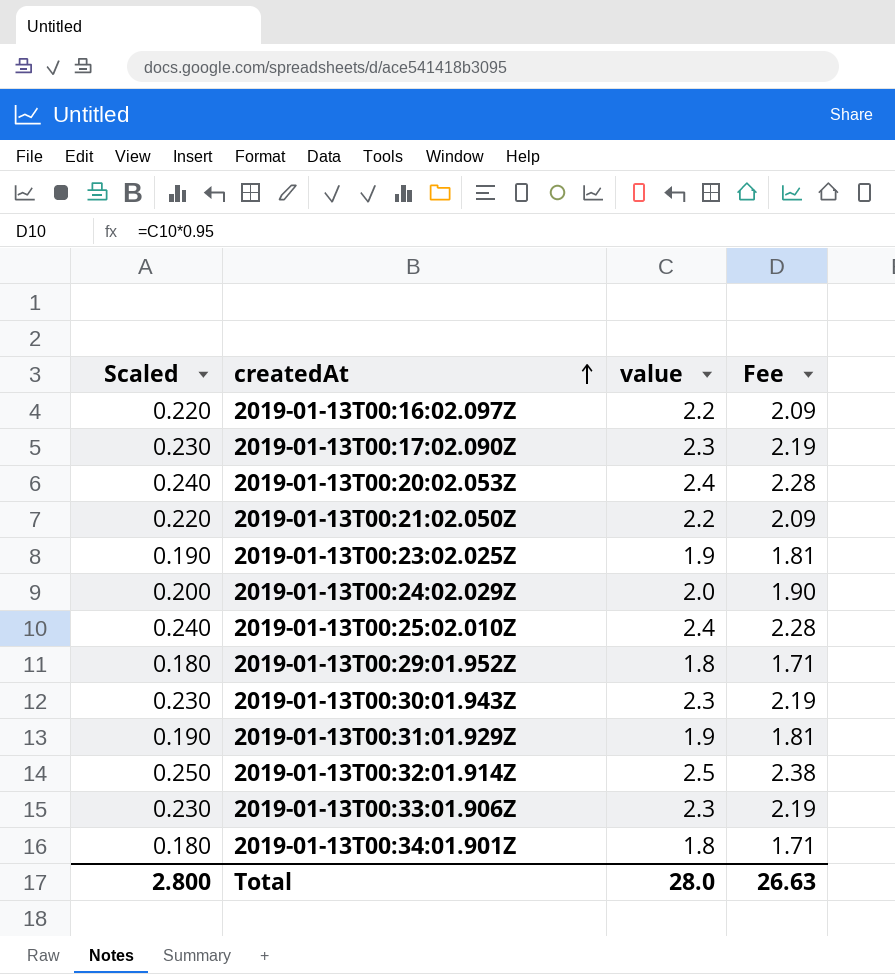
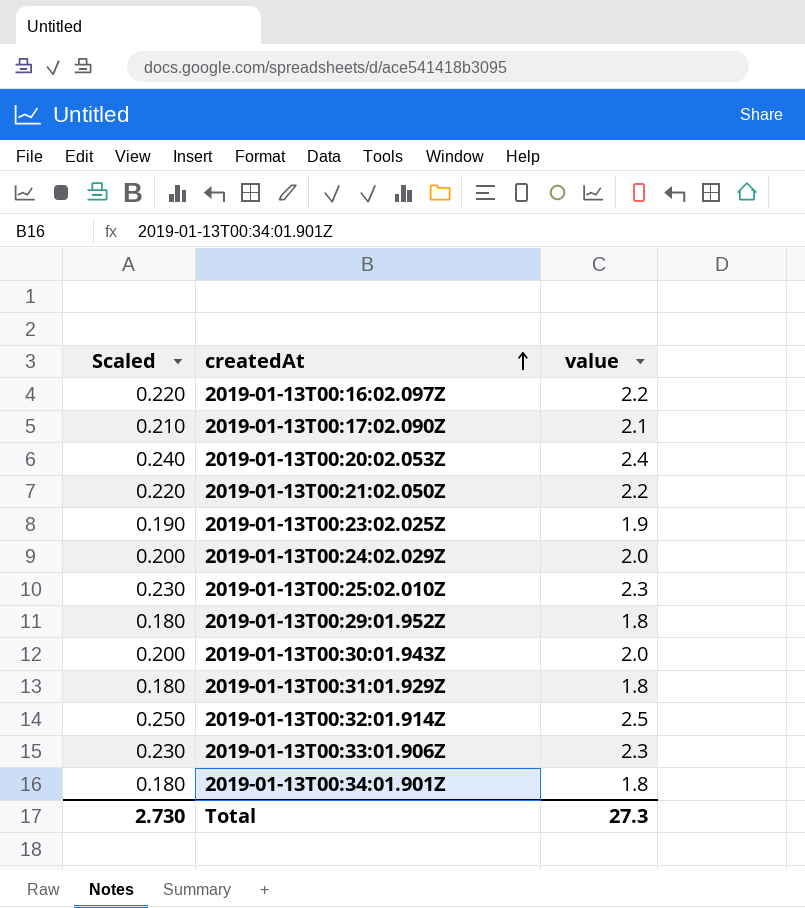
column Fee | formula: [value] * 0.95 -> none
2019-01-13T00:17:02.090Z | Scaled: 0.230 -> 0.210
2019-01-13T00:17:02.090Z | value: 2.3 -> 2.1
2019-01-13T00:25:02.010Z | Scaled: 0.240 -> 0.230
2019-01-13T00:25:02.010Z | value: 2.4 -> 2.3
2019-01-13T00:30:01.943Z | Scaled: 0.230 -> 0.200
2019-01-13T00:30:01.943Z | value: 2.3 -> 2.0
2019-01-13T00:31:01.929Z | Scaled: 0.190 -> 0.180
2019-01-13T00:31:01.929Z | value: 1.9 -> 1.8
Total | Scaled: 2.800 -> 2.730
Total | value: 28.0 -> 27.3

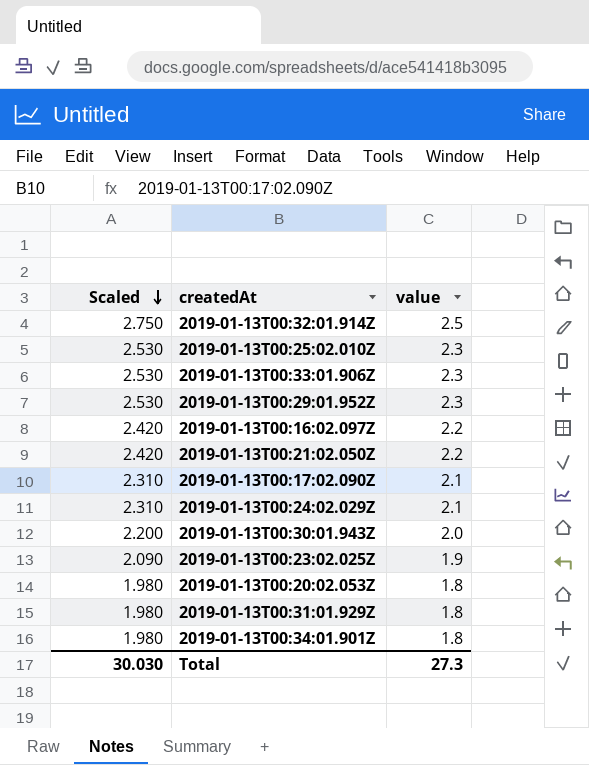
row order: createdAt ascending -> Scaled descending
column Scaled | formula: [value] * 0.1 -> [value] * 1.1
2019-01-13T00:29:01.952Z | value: 1.8 -> 2.3
2019-01-13T00:24:02.029Z | value: 2.0 -> 2.1
2019-01-13T00:20:02.053Z | value: 2.4 -> 1.8
Total | Scaled: 2.730 -> 30.030

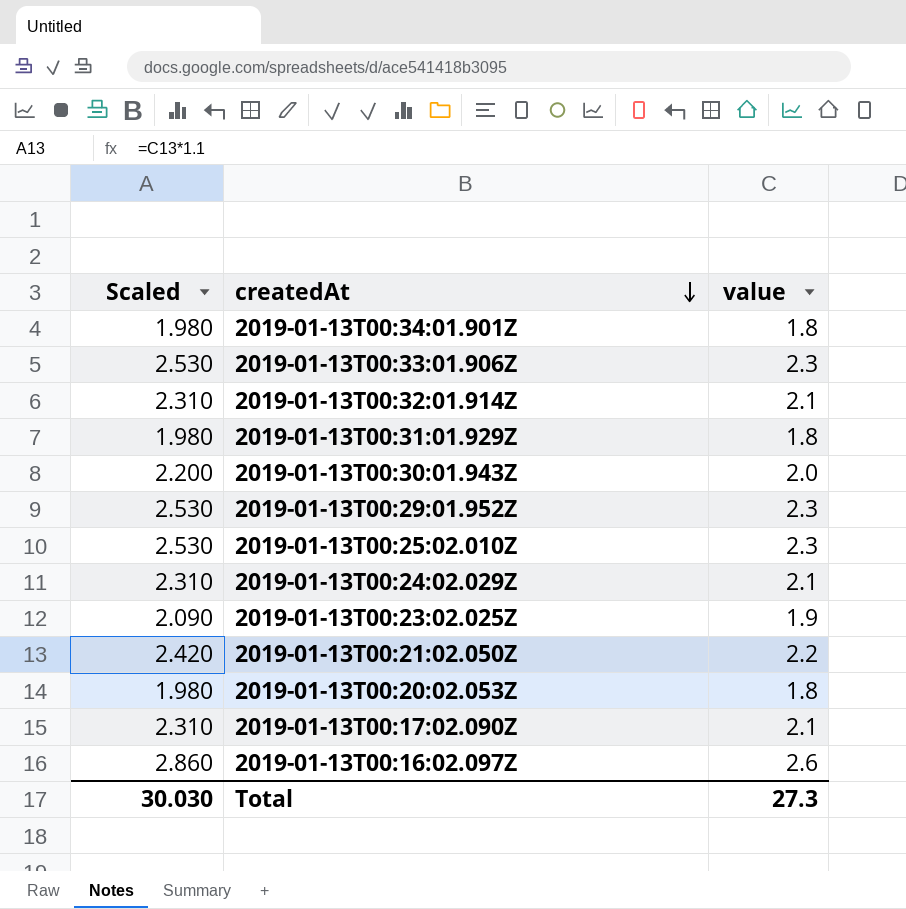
row order: Scaled descending -> createdAt descending
2019-01-13T00:32:01.914Z | Scaled: 2.750 -> 2.310
2019-01-13T00:32:01.914Z | value: 2.5 -> 2.1
2019-01-13T00:16:02.097Z | Scaled: 2.420 -> 2.860
2019-01-13T00:16:02.097Z | value: 2.2 -> 2.6

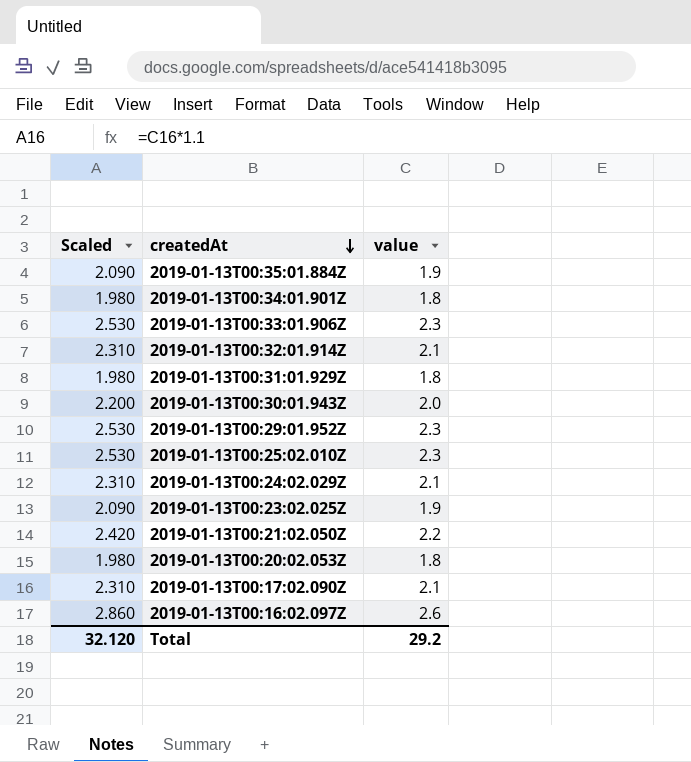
row 2019-01-13T00:35:01.884Z: none -> 2.090 | 1.9
Total | Scaled: 30.030 -> 32.120
Total | value: 27.3 -> 29.2

